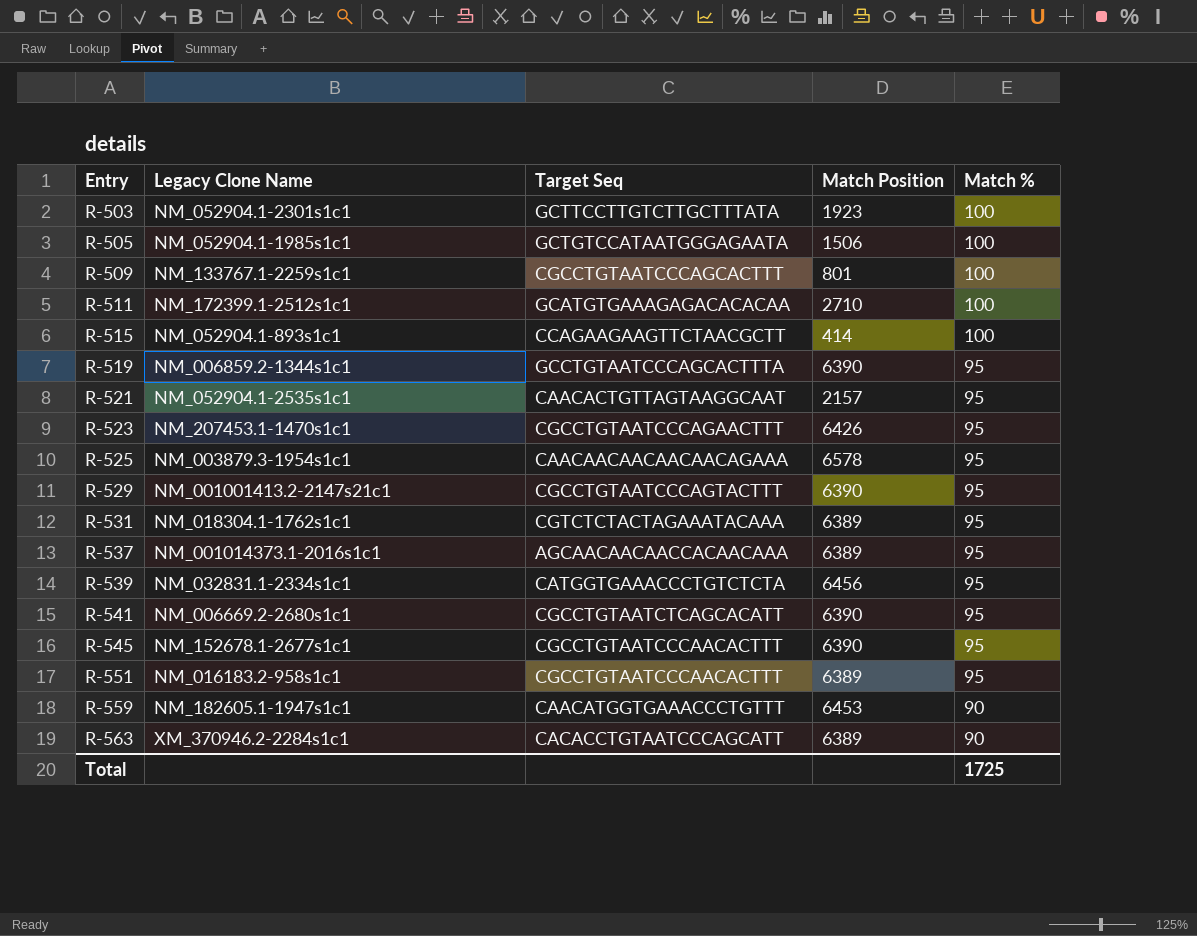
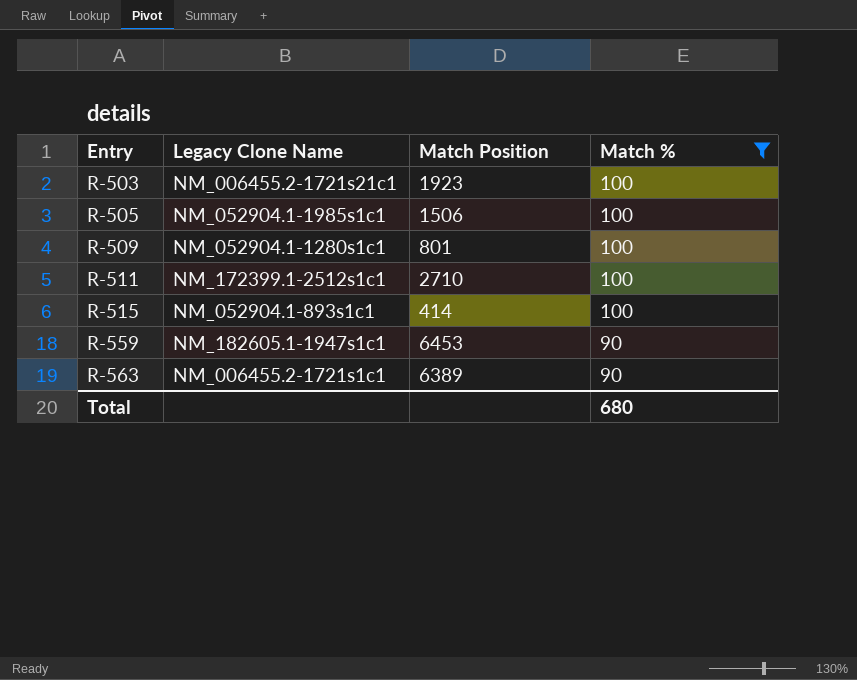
filter: none -> Match % != 95
column Target Seq | position: 3 -> none
R-503 | Legacy Clone Name: NM_052904.1-2301s1c1 -> NM_006455.2-1721s21c1
R-509 | Legacy Clone Name: NM_133767.1-2259s1c1 -> NM_052904.1-1280s1c1
R-563 | Legacy Clone Name: XM_370946.2-2284s1c1 -> NM_006455.2-1721s1c1
Total | Match %: 1725 -> 680

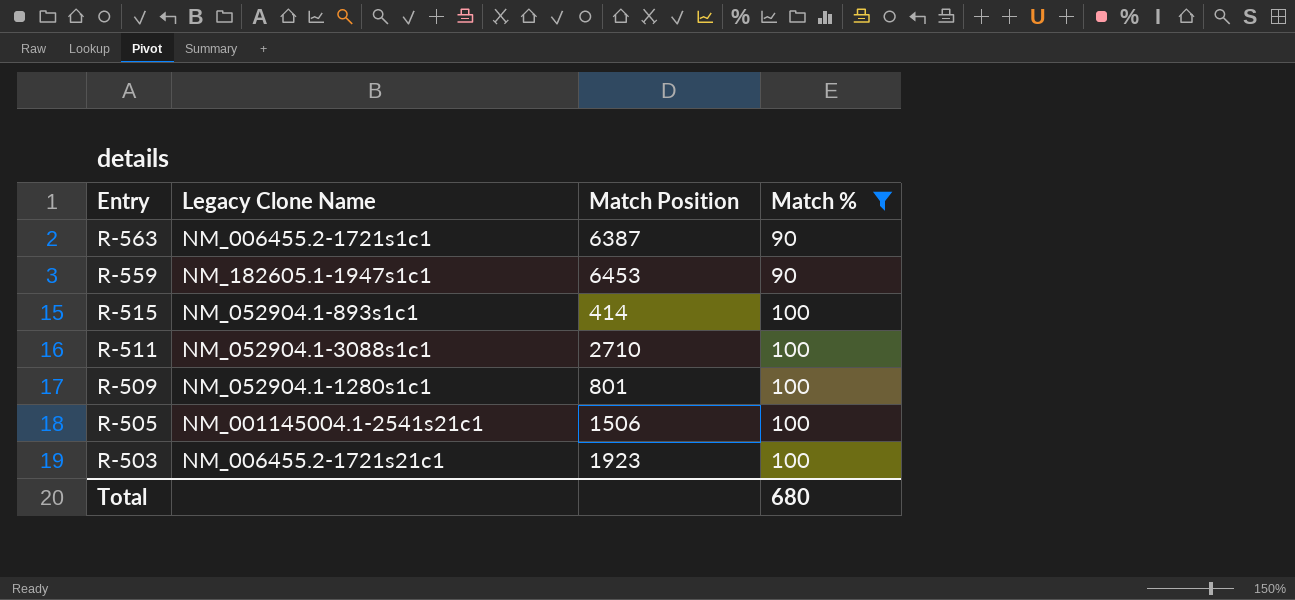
row order: Entry ascending -> Entry descending
R-563 | Match Position: 6389 -> 6387
R-511 | Legacy Clone Name: NM_172399.1-2512s1c1 -> NM_052904.1-3088s1c1
R-505 | Legacy Clone Name: NM_052904.1-1985s1c1 -> NM_001145004.1-2541s21c1

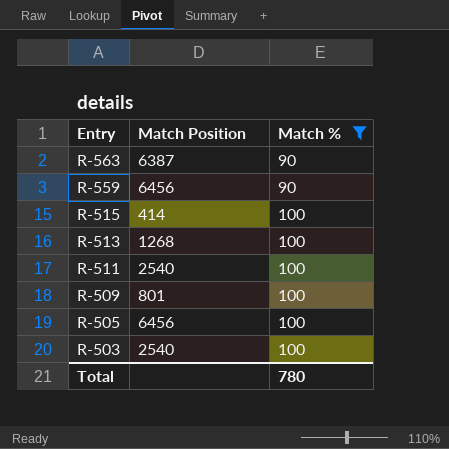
column Legacy Clone Name | position: 2 -> none
R-559 | Match Position: 6453 -> 6456
row R-513: none -> 1268 | 100
R-511 | Match Position: 2710 -> 2540
R-505 | Match Position: 1506 -> 6456
R-503 | Match Position: 1923 -> 2540
Total | Match %: 680 -> 780

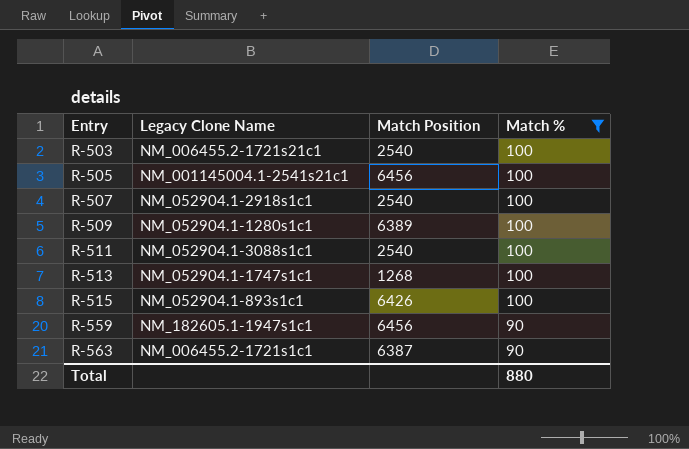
row order: Entry descending -> Entry ascending
column Legacy Clone Name | position: none -> 2
row R-507: none -> NM_052904.1-2918s1c1 | 2540 | 100
R-509 | Match Position: 801 -> 6389
R-515 | Match Position: 414 -> 6426
Total | Match %: 780 -> 880

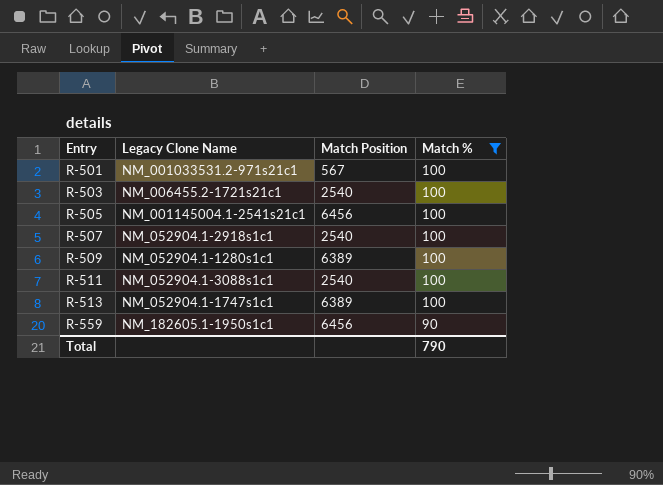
row R-515: NM_052904.1-893s1c1 | 6426 | 100 -> none
row R-563: NM_006455.2-1721s1c1 | 6387 | 90 -> none
row R-501: none -> NM_001033531.2-971s21c1 | 567 | 100
R-513 | Match Position: 1268 -> 6389
R-559 | Legacy Clone Name: NM_182605.1-1947s1c1 -> NM_182605.1-1950s1c1
Total | Match %: 880 -> 790

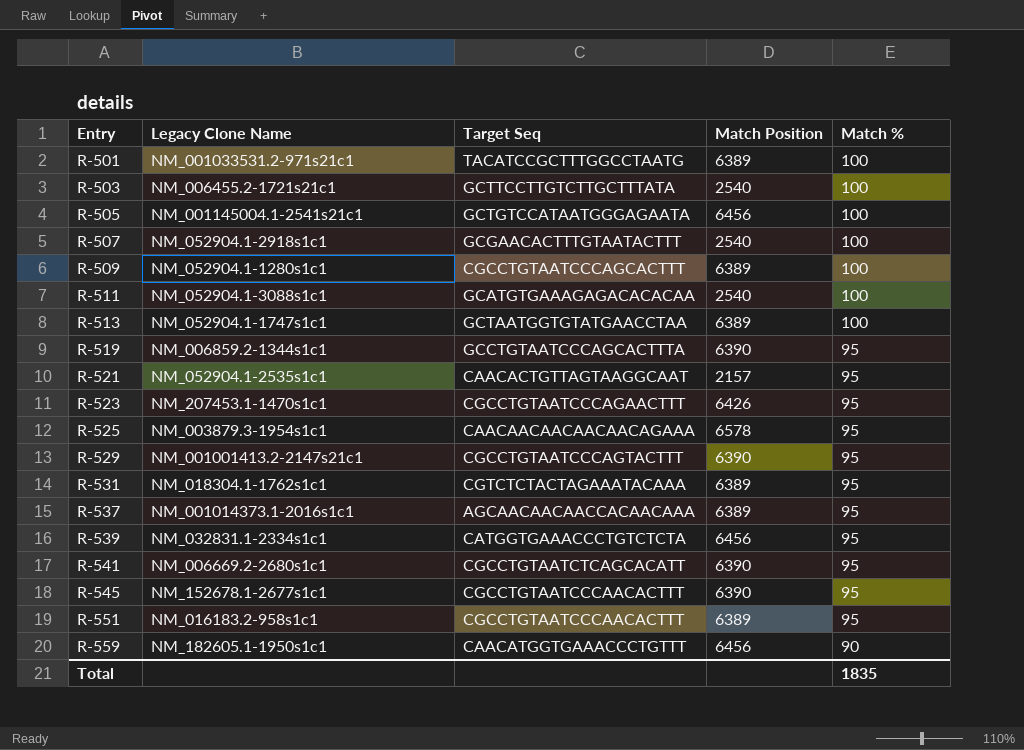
filter: Match % != 95 -> none
column Target Seq | position: none -> 3
R-501 | Match Position: 567 -> 6389
Total | Match %: 790 -> 1835

